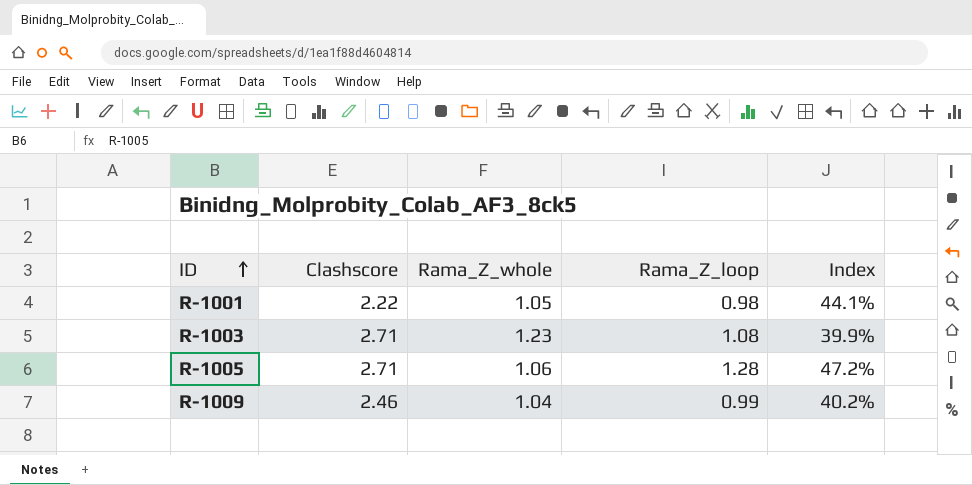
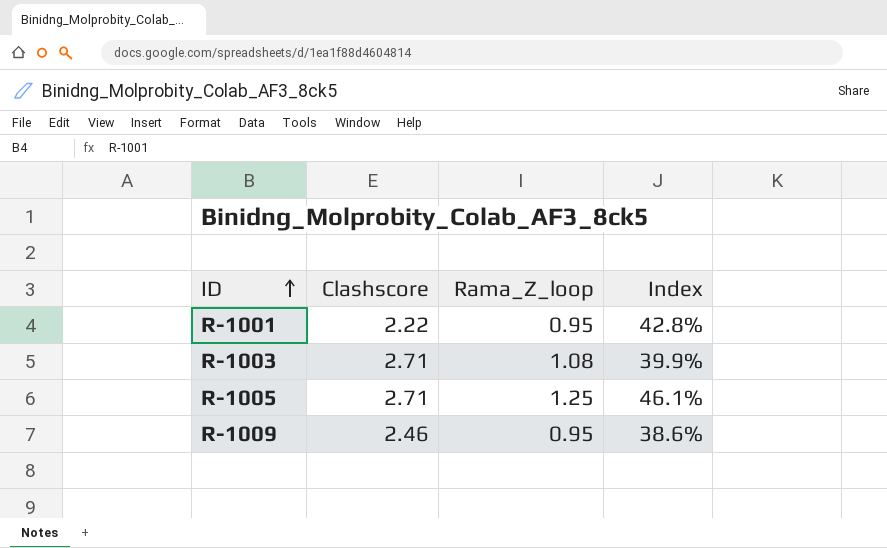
column Rama_Z_whole | position: 3 -> none
R-1001 | Rama_Z_loop: 0.98 -> 0.95
R-1001 | Index: 44.1% -> 42.8%
R-1005 | Rama_Z_loop: 1.28 -> 1.25
R-1005 | Index: 47.2% -> 46.1%
R-1009 | Rama_Z_loop: 0.99 -> 0.95
R-1009 | Index: 40.2% -> 38.6%

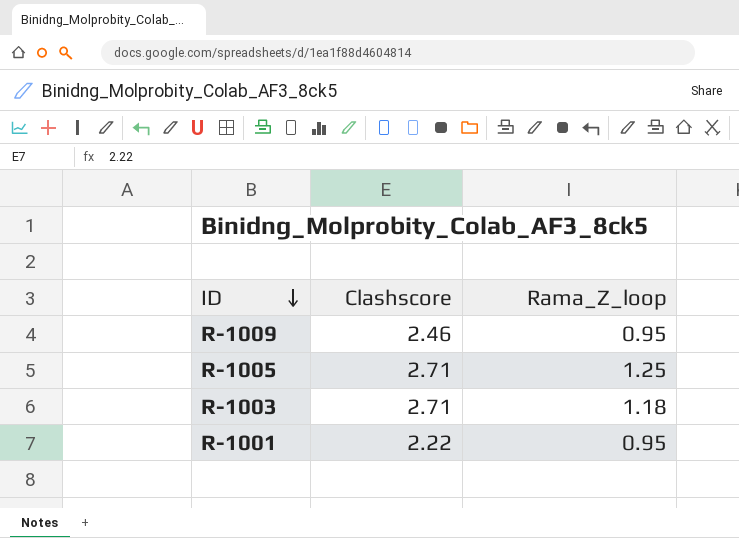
row order: ID ascending -> ID descending
column Index | formula: [Rama_Z_loop] / [Clashscore] -> none
R-1003 | Rama_Z_loop: 1.08 -> 1.18

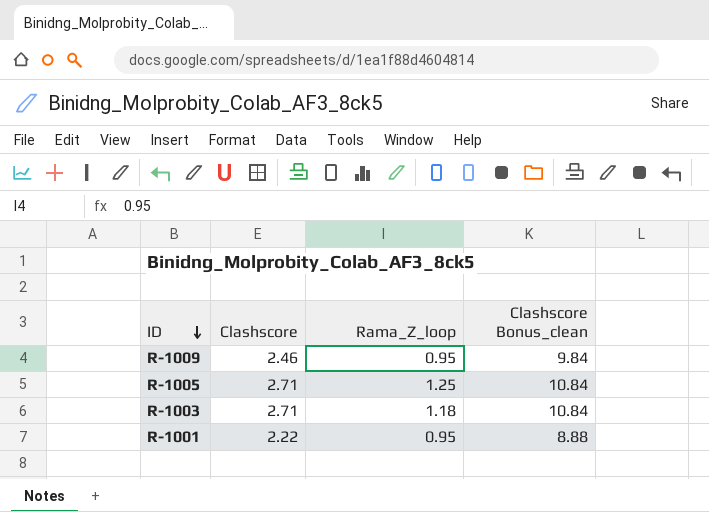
column Clashscore Bonus_clean | formula: none -> [Clashscore] * 4

